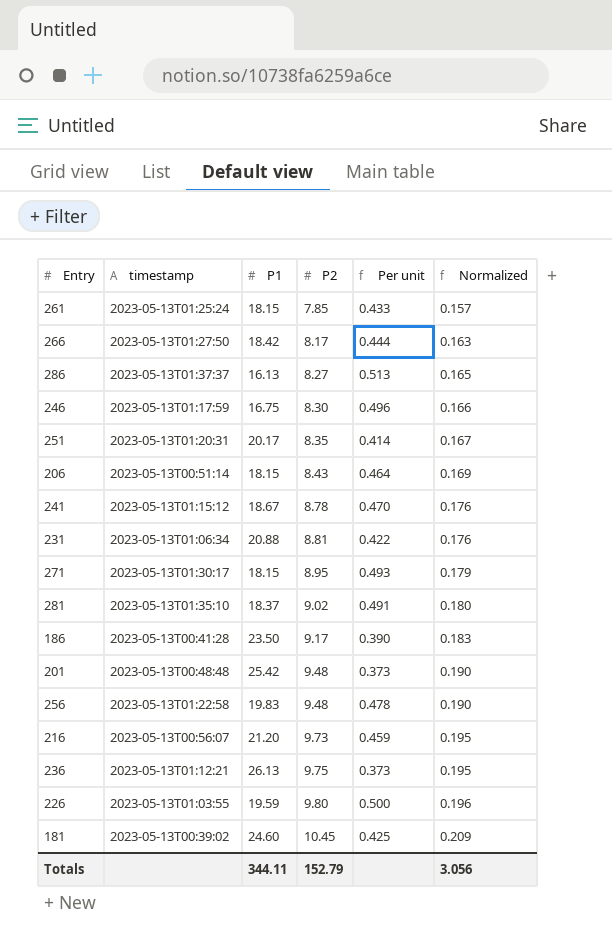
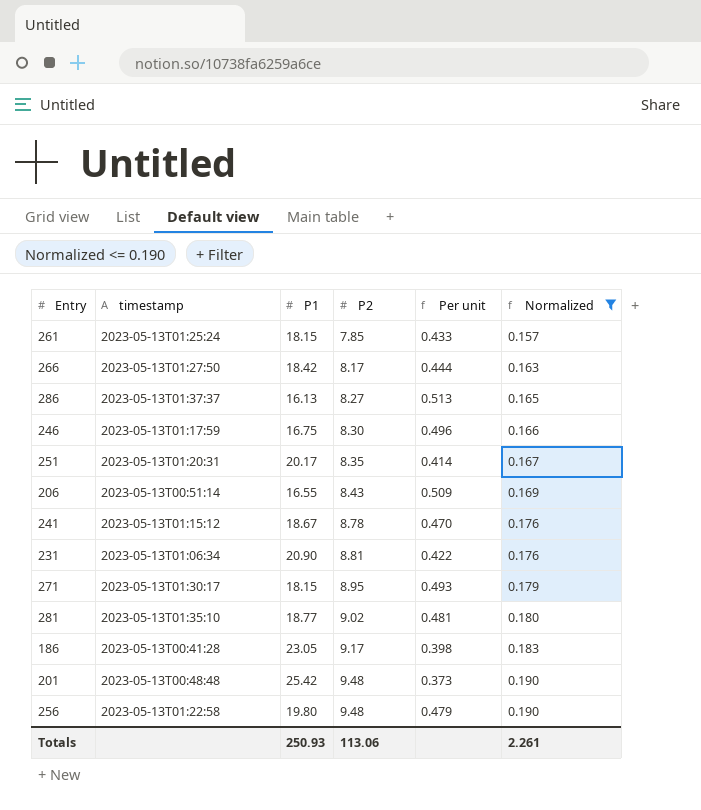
filter: none -> Normalized <= 0.190
206 | P1: 18.15 -> 16.55
206 | Per unit: 0.464 -> 0.509
231 | P1: 20.88 -> 20.90
281 | P1: 18.37 -> 18.77
281 | Per unit: 0.491 -> 0.481
186 | P1: 23.50 -> 23.05
186 | Per unit: 0.390 -> 0.398
256 | P1: 19.83 -> 19.80
256 | Per unit: 0.478 -> 0.479
Totals | P1: 344.11 -> 250.93
Totals | P2: 152.79 -> 113.06
Totals | Normalized: 3.056 -> 2.261

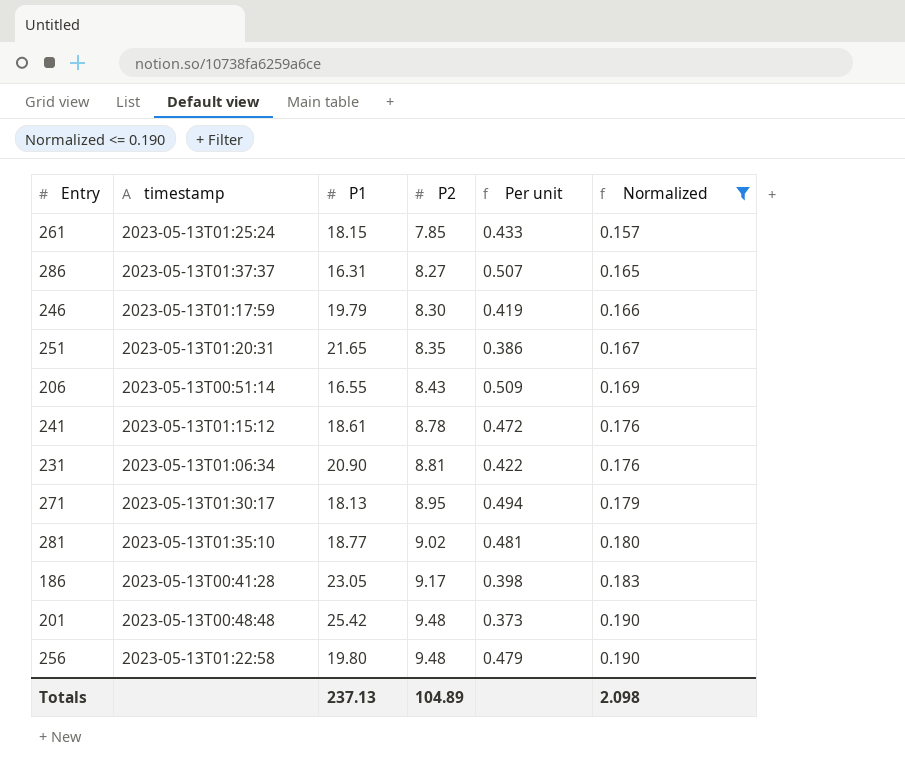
row 266: 2023-05-13T01:27:50 | 18.42 | 8.17 | 0.444 | 0.163 -> none
286 | P1: 16.13 -> 16.31
286 | Per unit: 0.513 -> 0.507
246 | P1: 16.75 -> 19.79
246 | Per unit: 0.496 -> 0.419
251 | P1: 20.17 -> 21.65
251 | Per unit: 0.414 -> 0.386
241 | P1: 18.67 -> 18.61
241 | Per unit: 0.470 -> 0.472
271 | P1: 18.15 -> 18.13
271 | Per unit: 0.493 -> 0.494
Totals | P1: 250.93 -> 237.13
Totals | P2: 113.06 -> 104.89
Totals | Normalized: 2.261 -> 2.098

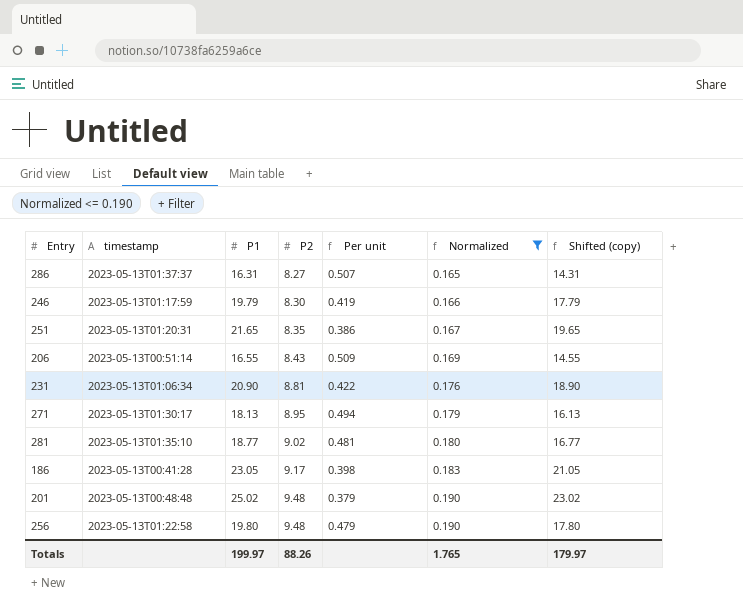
column Shifted (copy) | formula: none -> [P1] - 2
row 261: 2023-05-13T01:25:24 | 18.15 | 7.85 | 0.433 | 0.157 -> none
row 241: 2023-05-13T01:15:12 | 18.61 | 8.78 | 0.472 | 0.176 -> none
201 | P1: 25.42 -> 25.02
201 | Per unit: 0.373 -> 0.379
Totals | P1: 237.13 -> 199.97
Totals | P2: 104.89 -> 88.26
Totals | Normalized: 2.098 -> 1.765

